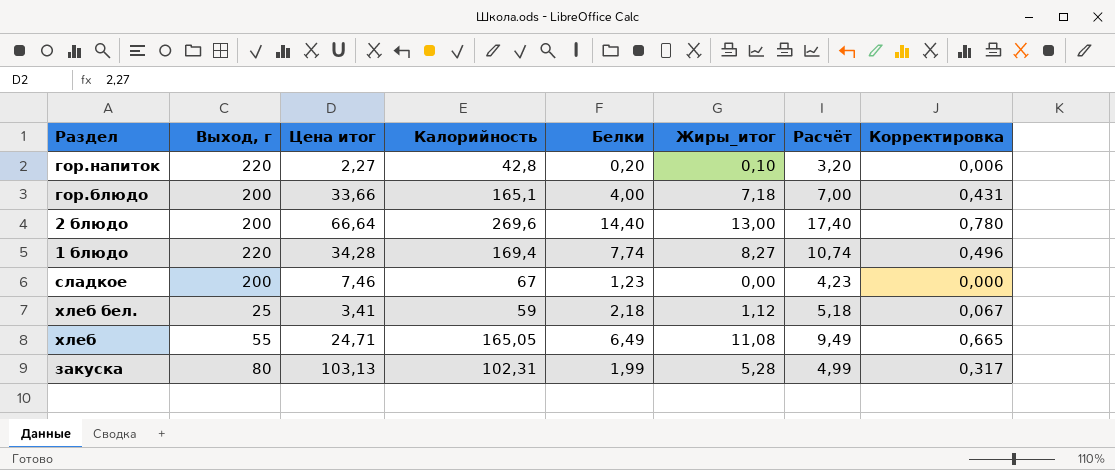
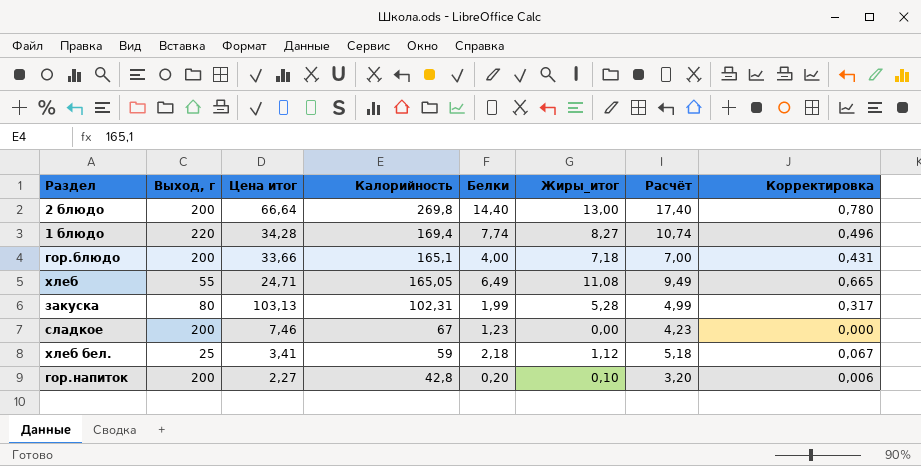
row order: none -> Калорийность descending
2 блюдо | Калорийность: 269,6 -> 269,8
гор.напиток | Выход, г: 220 -> 200

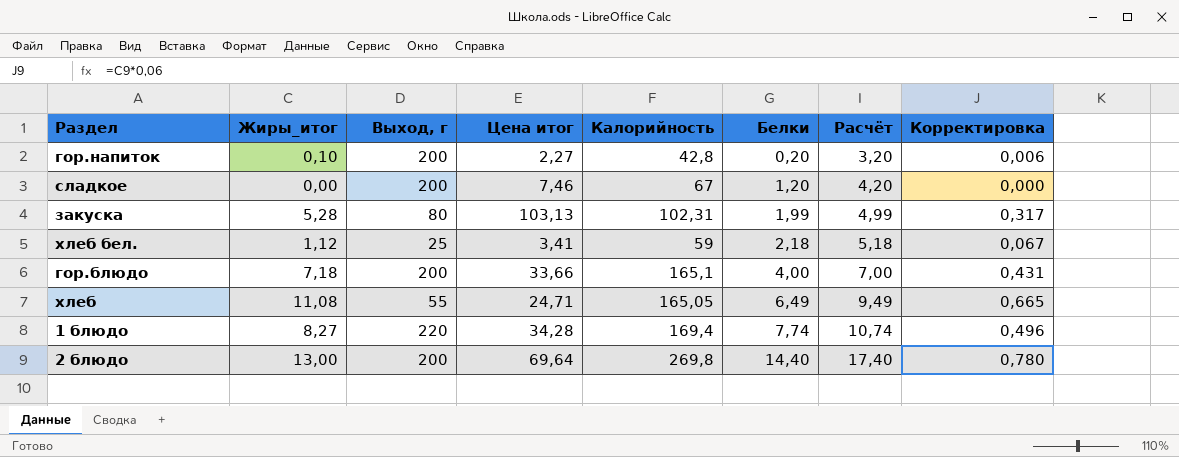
row order: Калорийность descending -> Белки ascending
column Жиры_итог | position: 6 -> 2
сладкое | Белки: 1,23 -> 1,20
сладкое | Расчёт: 4,23 -> 4,20
2 блюдо | Цена итог: 66,64 -> 69,64

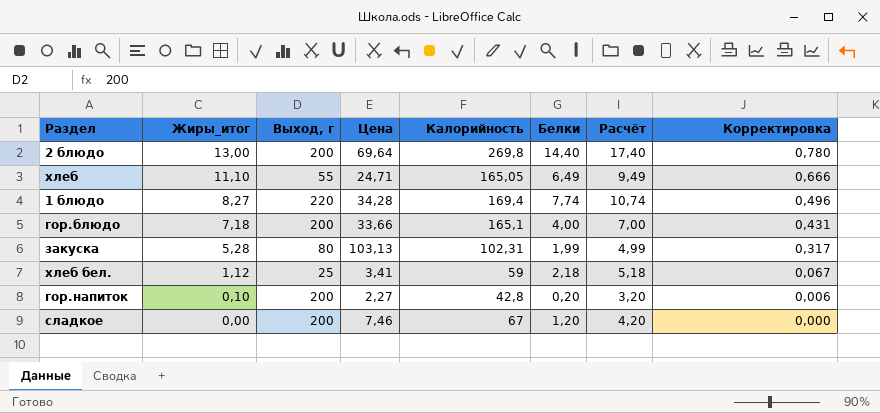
row order: Белки ascending -> Жиры_итог descending
column name: Цена итог -> Цена
хлеб | Жиры_итог: 11,08 -> 11,10
хлеб | Корректировка: 0,665 -> 0,666

